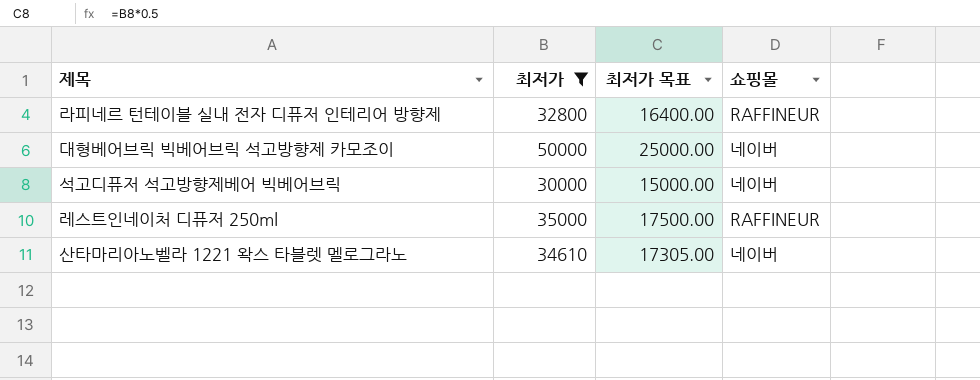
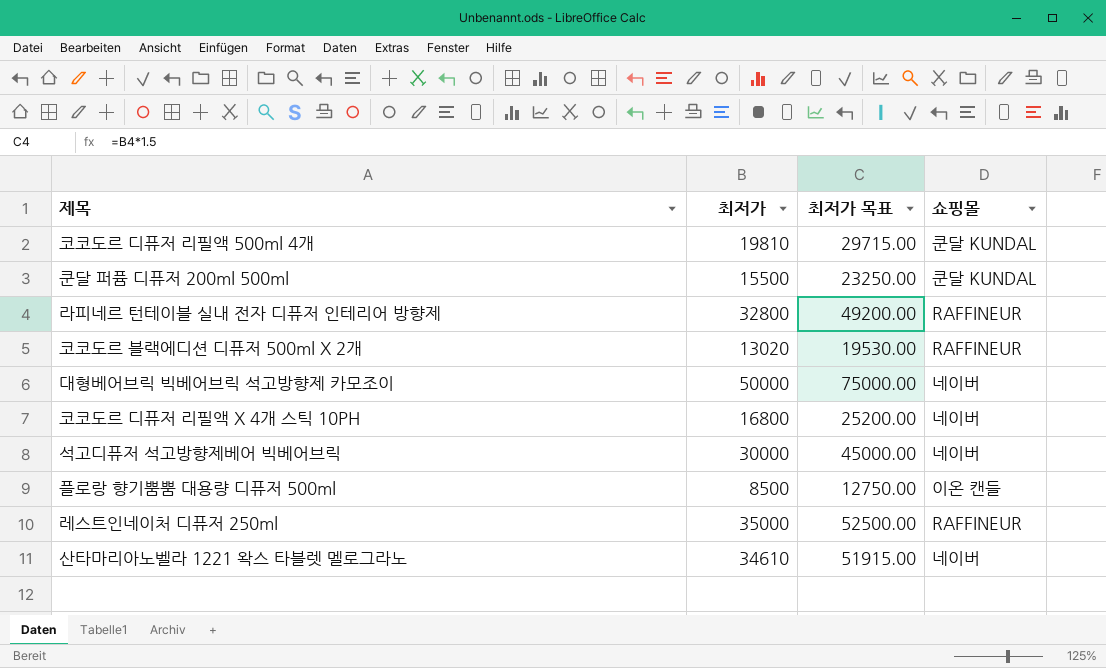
filter: 최저가 >= 30000 -> none
column 최저가 목표 | formula: [최저가] * 0.5 -> [최저가] * 1.5

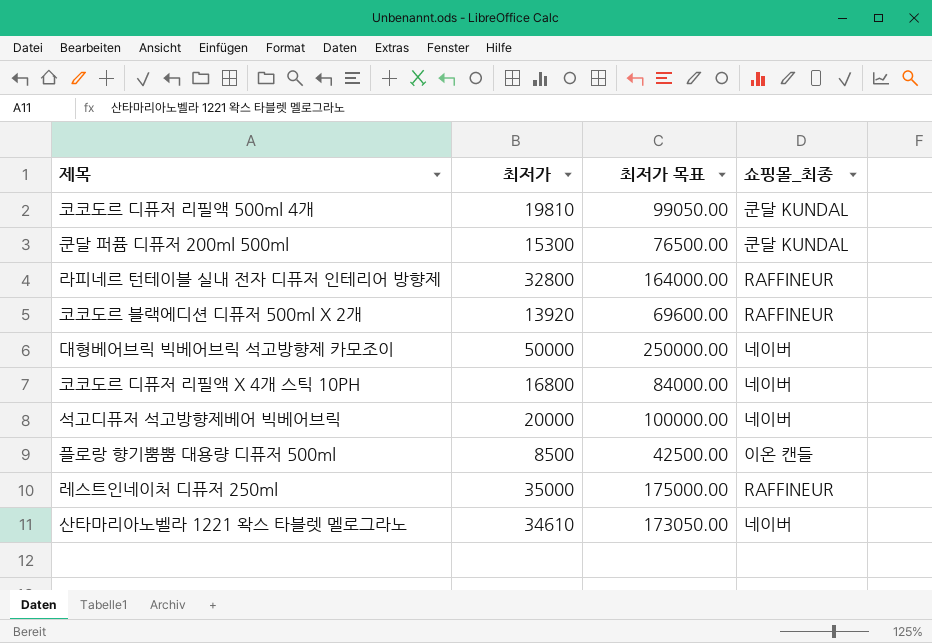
column 최저가 목표 | formula: [최저가] * 1.5 -> [최저가] * 5
column name: 쇼핑몰 -> 쇼핑몰_최종
쿤달 퍼퓸 디퓨저 200ml 500ml | 최저가: 15500 -> 15300
코코도르 블랙에디션 디퓨저 500ml X 2개 | 최저가: 13020 -> 13920
석고디퓨저 석고방향제베어 빅베어브릭 | 최저가: 30000 -> 20000

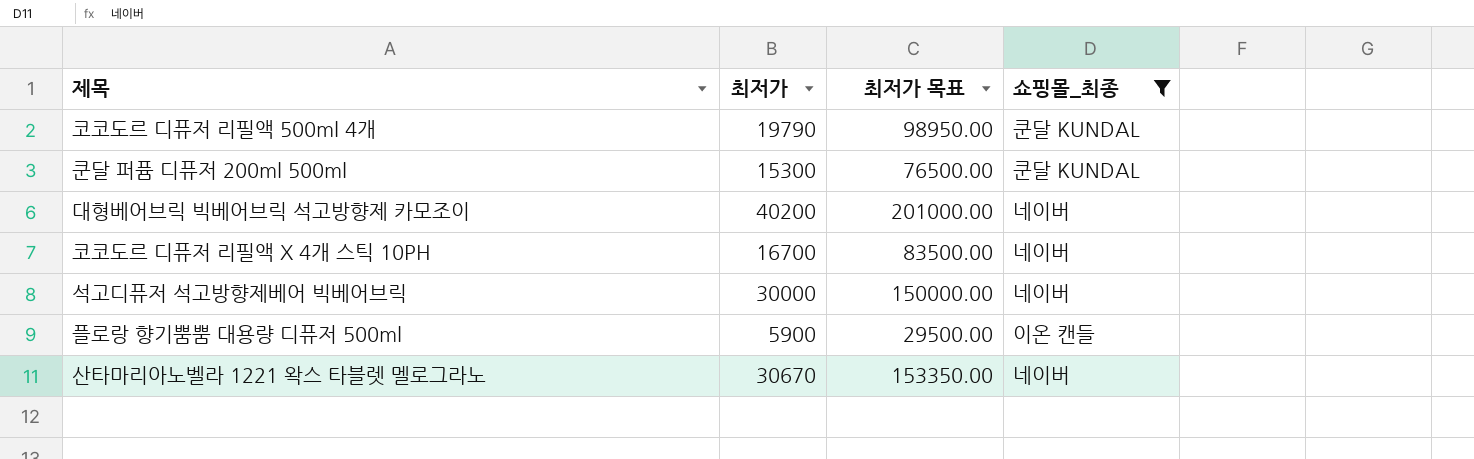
filter: none -> 쇼핑몰_최종 != RAFFINEUR
코코도르 디퓨저 리필액 500ml 4개 | 최저가: 19810 -> 19790
코코도르 디퓨저 리필액 500ml 4개 | 최저가 목표: 99050.00 -> 98950.00
대형베어브릭 빅베어브릭 석고방향제 카모조이 | 최저가: 50000 -> 40200
대형베어브릭 빅베어브릭 석고방향제 카모조이 | 최저가 목표: 250000.00 -> 201000.00
코코도르 디퓨저 리필액 X 4개 스틱 10PH | 최저가: 16800 -> 16700
코코도르 디퓨저 리필액 X 4개 스틱 10PH | 최저가 목표: 84000.00 -> 83500.00
석고디퓨저 석고방향제베어 빅베어브릭 | 최저가: 20000 -> 30000
석고디퓨저 석고방향제베어 빅베어브릭 | 최저가 목표: 100000.00 -> 150000.00
플로랑 향기뿜뿜 대용량 디퓨저 500ml | 최저가: 8500 -> 5900
플로랑 향기뿜뿜 대용량 디퓨저 500ml | 최저가 목표: 42500.00 -> 29500.00
산타마리아노벨라 1221 왁스 타블렛 멜로그라노 | 최저가: 34610 -> 30670
산타마리아노벨라 1221 왁스 타블렛 멜로그라노 | 최저가 목표: 173050.00 -> 153350.00

